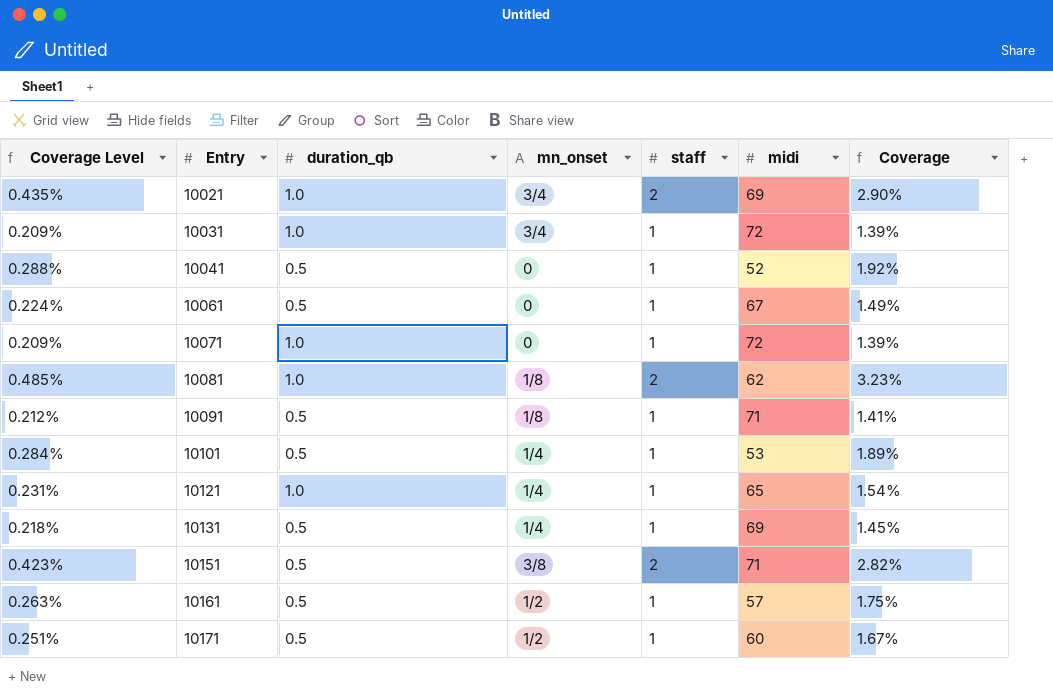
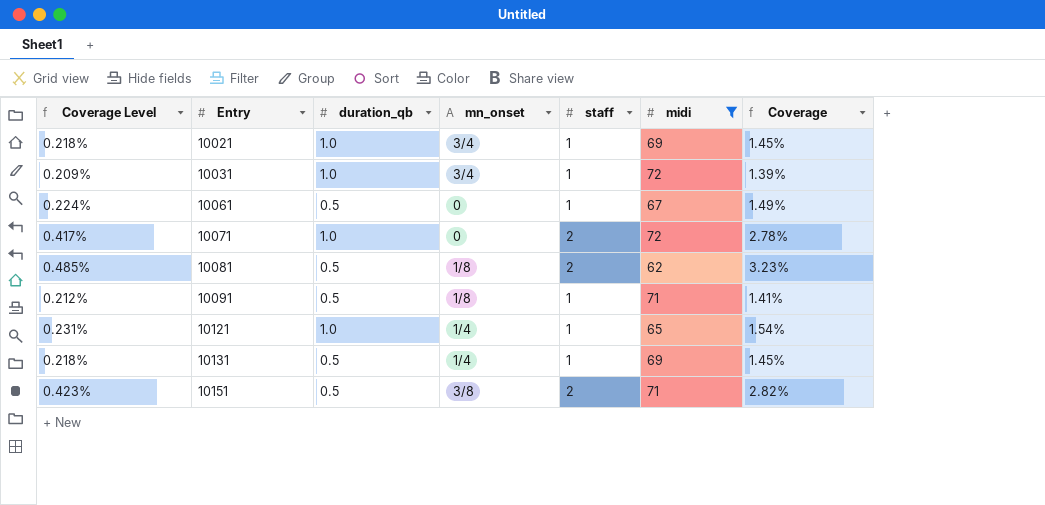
filter: none -> midi >= 62
10021 | Coverage Level: 0.435% -> 0.218%
10021 | staff: 2 -> 1
10021 | Coverage: 2.90% -> 1.45%
10071 | Coverage Level: 0.209% -> 0.417%
10071 | staff: 1 -> 2
10071 | Coverage: 1.39% -> 2.78%
10081 | duration_qb: 1.0 -> 0.5

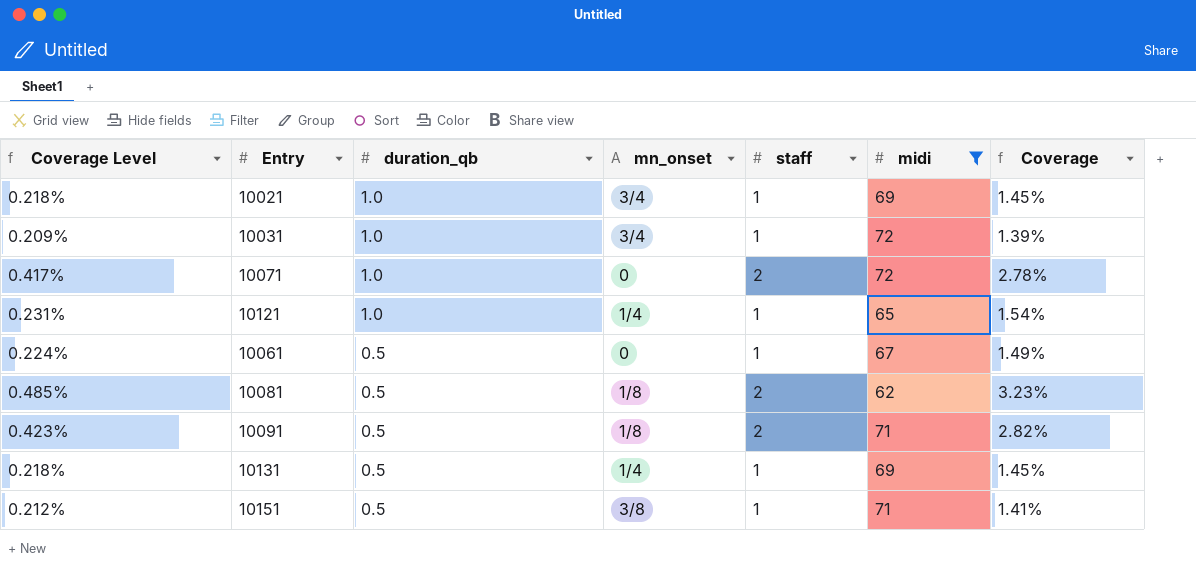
row order: Entry ascending -> duration_qb descending
10091 | Coverage Level: 0.212% -> 0.423%
10091 | staff: 1 -> 2
10091 | Coverage: 1.41% -> 2.82%
10151 | Coverage Level: 0.423% -> 0.212%
10151 | staff: 2 -> 1
10151 | Coverage: 2.82% -> 1.41%

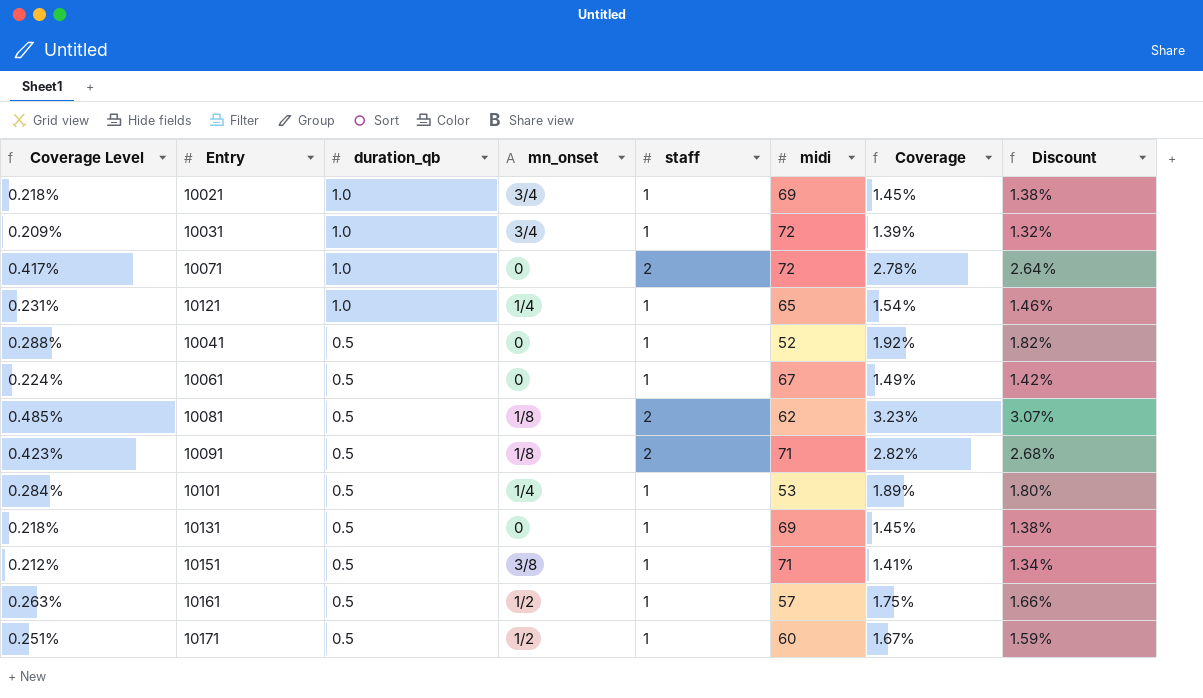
filter: midi >= 62 -> none
column Discount | formula: none -> [Coverage] * 0.95
10131 | mn_onset: 1/4 -> 0

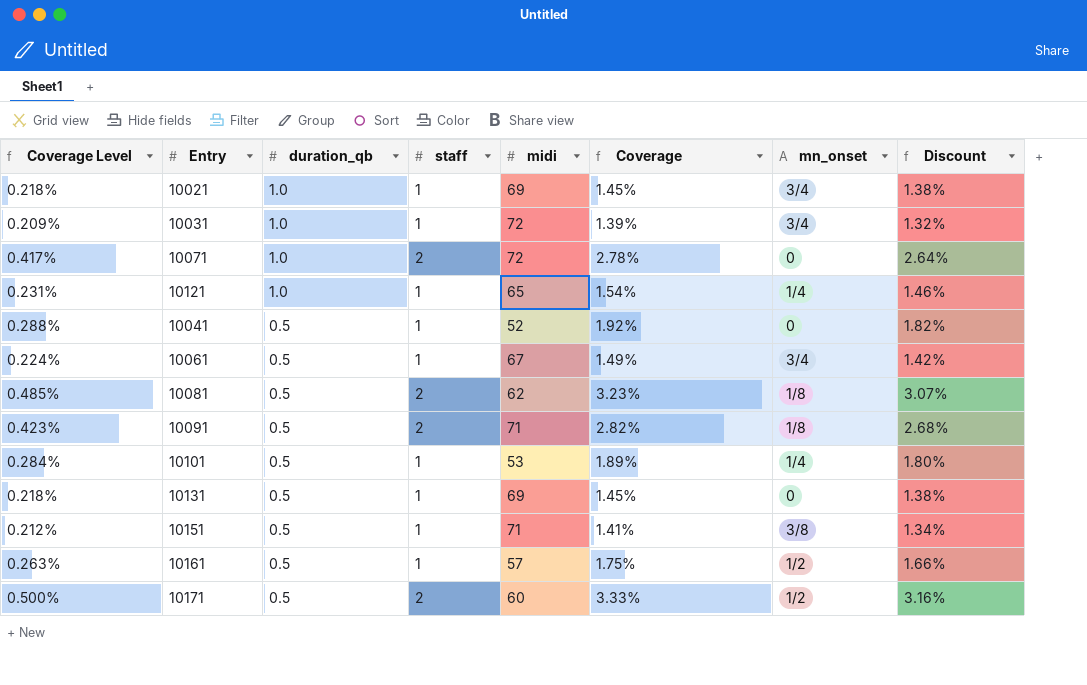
column mn_onset | position: 4 -> 7
10061 | mn_onset: 0 -> 3/4
10171 | Coverage Level: 0.251% -> 0.500%
10171 | staff: 1 -> 2
10171 | Coverage: 1.67% -> 3.33%
10171 | Discount: 1.59% -> 3.16%

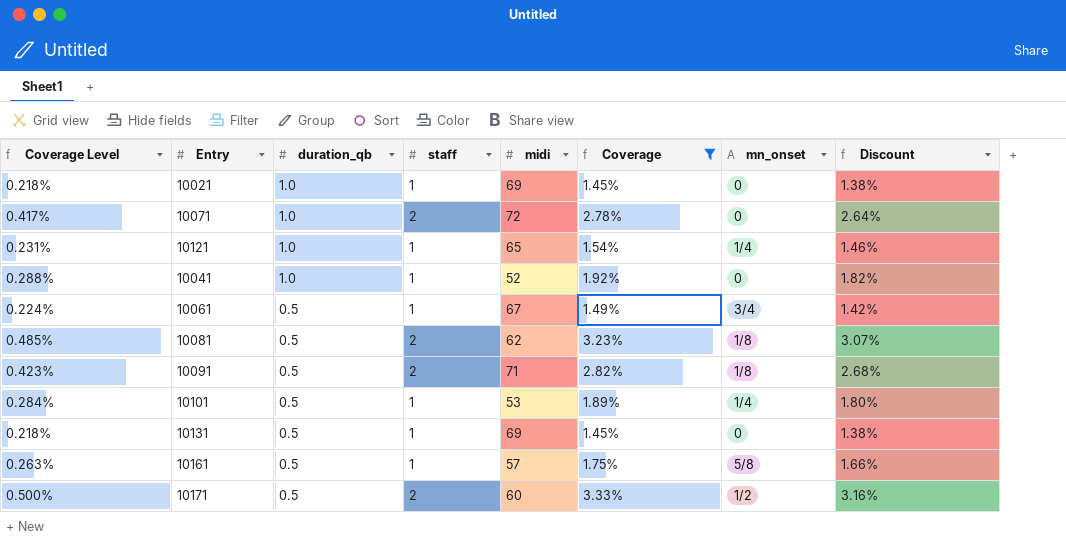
filter: none -> Coverage >= 1.45%
10021 | mn_onset: 3/4 -> 0
10041 | duration_qb: 0.5 -> 1.0
10161 | mn_onset: 1/2 -> 5/8

